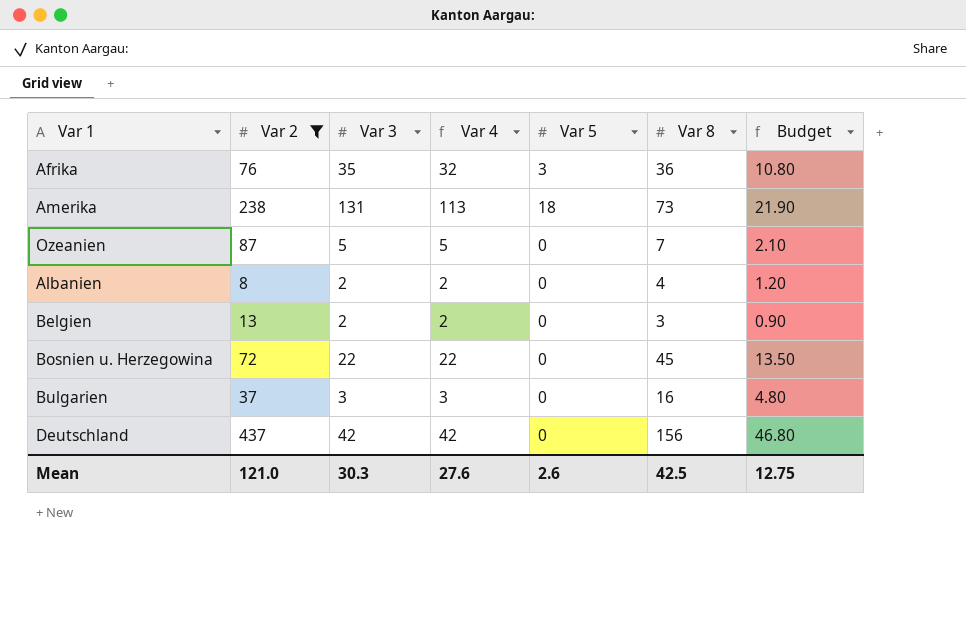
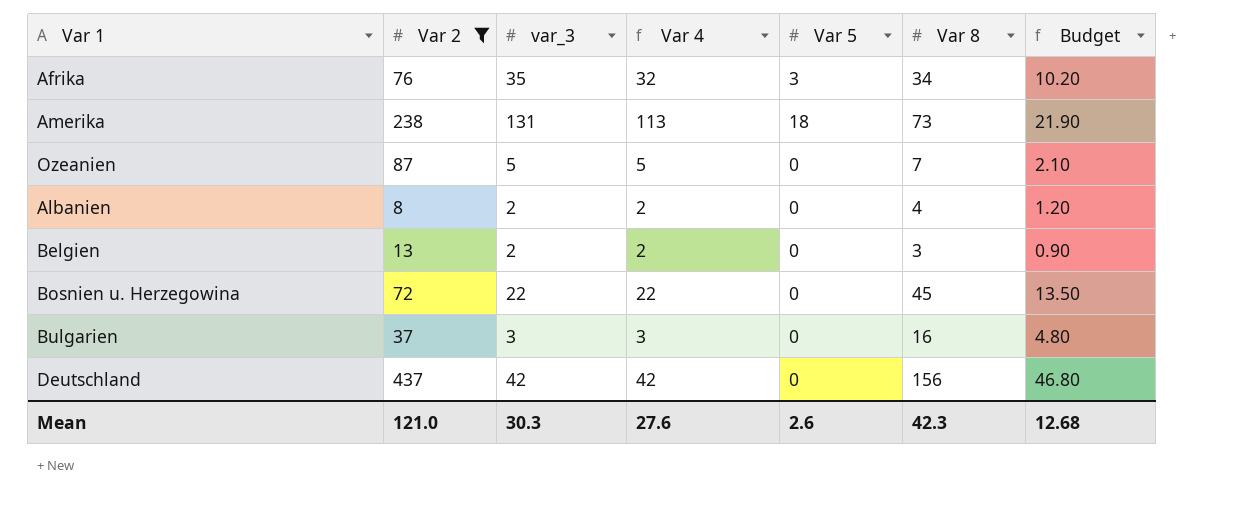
column name: Var 3 -> var_3
Afrika | Var 8: 36 -> 34
Afrika | Budget: 10.80 -> 10.20
Mean | Var 8: 42.5 -> 42.3
Mean | Budget: 12.75 -> 12.68

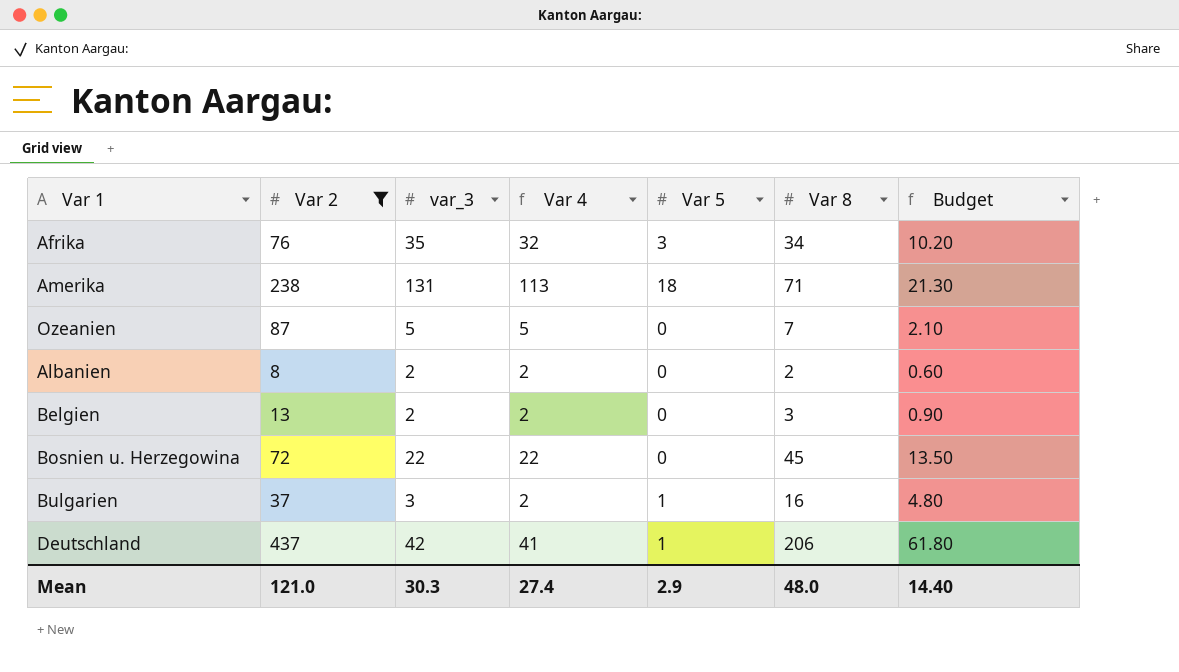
Amerika | Var 8: 73 -> 71
Amerika | Budget: 21.90 -> 21.30
Albanien | Var 8: 4 -> 2
Albanien | Budget: 1.20 -> 0.60
Bulgarien | Var 4: 3 -> 2
Bulgarien | Var 5: 0 -> 1
Deutschland | Var 4: 42 -> 41
Deutschland | Var 5: 0 -> 1
Deutschland | Var 8: 156 -> 206
Deutschland | Budget: 46.80 -> 61.80
Mean | Var 4: 27.6 -> 27.4
Mean | Var 5: 2.6 -> 2.9
Mean | Var 8: 42.3 -> 48.0
Mean | Budget: 12.68 -> 14.40

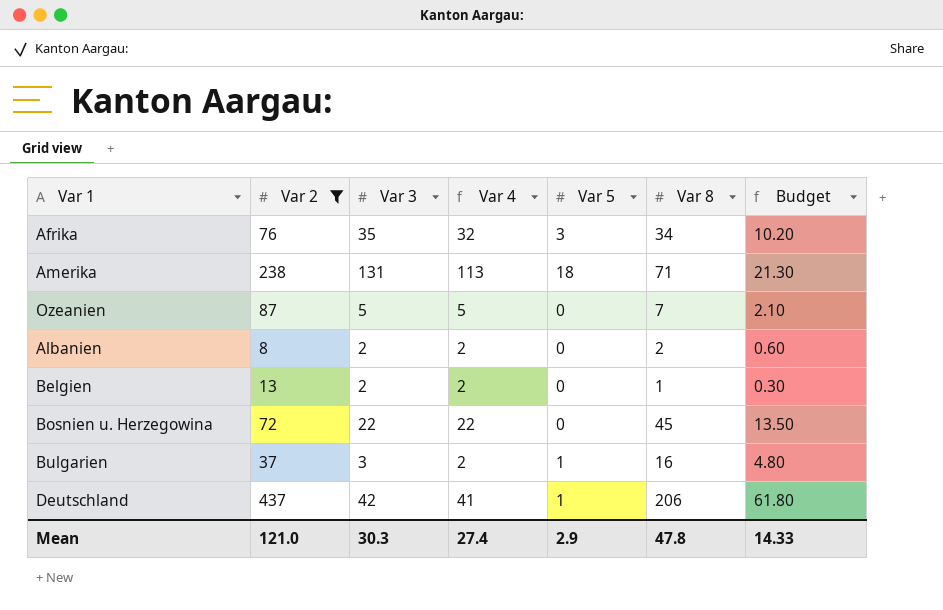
column name: var_3 -> Var 3
Belgien | Var 8: 3 -> 1
Belgien | Budget: 0.90 -> 0.30
Mean | Var 8: 48.0 -> 47.8
Mean | Budget: 14.40 -> 14.33

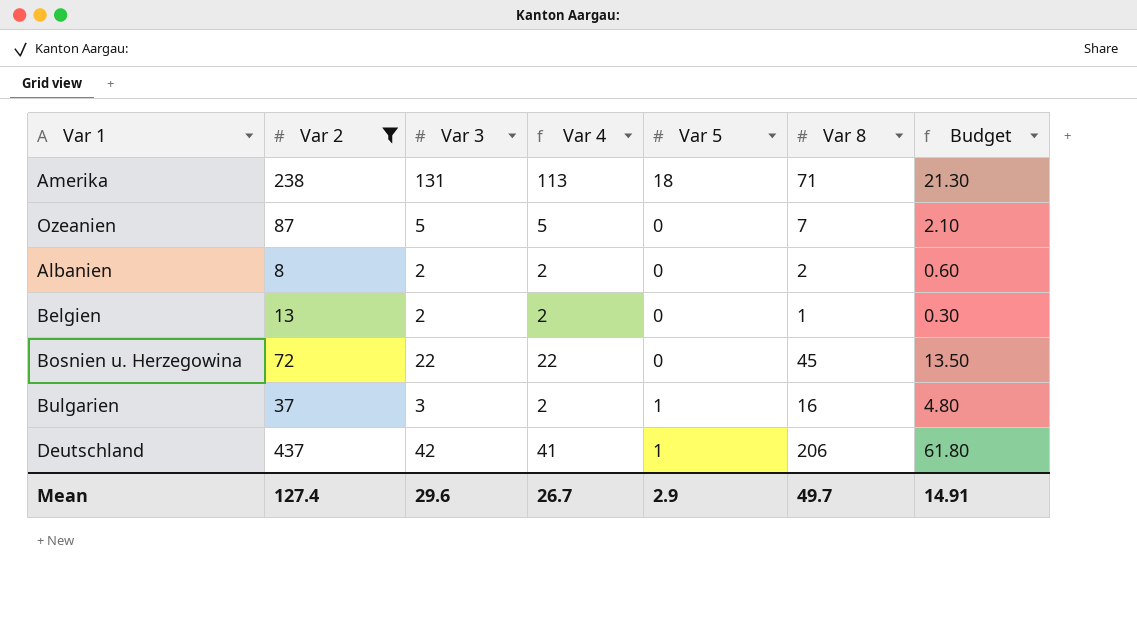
row Afrika: 76 | 35 | 32 | 3 | 34 | 10.20 -> none
Mean | Var 2: 121.0 -> 127.4
Mean | Var 3: 30.3 -> 29.6
Mean | Var 4: 27.4 -> 26.7
Mean | Var 8: 47.8 -> 49.7
Mean | Budget: 14.33 -> 14.91

